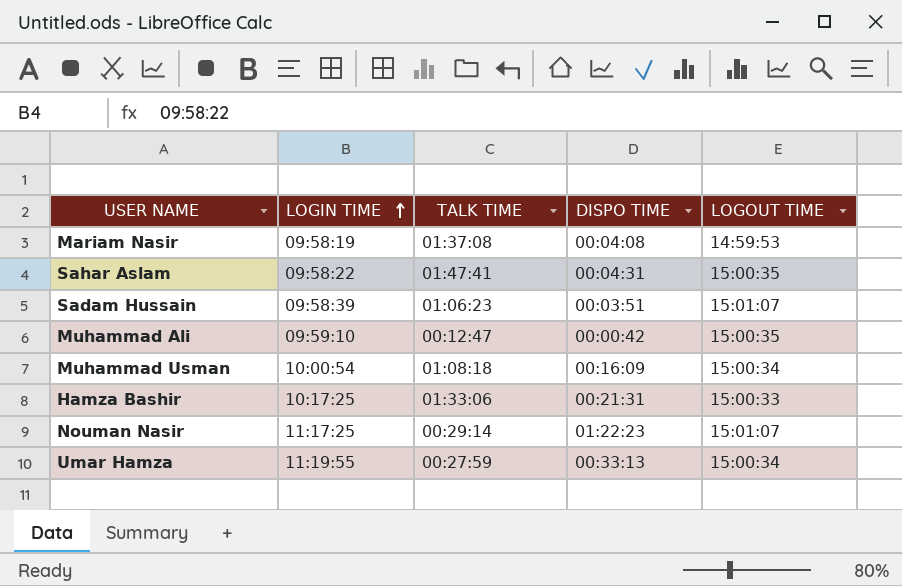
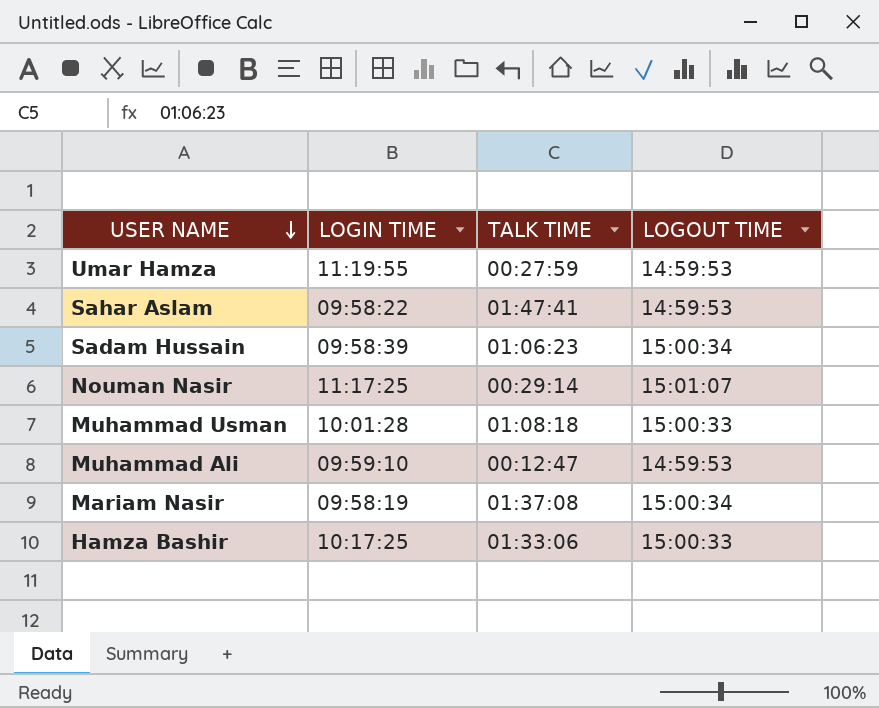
row order: LOGIN TIME ascending -> USER NAME descending
column DISPO TIME | position: 4 -> none
Umar Hamza | LOGOUT TIME: 15:00:34 -> 14:59:53
Sahar Aslam | LOGOUT TIME: 15:00:35 -> 14:59:53
Sadam Hussain | LOGOUT TIME: 15:01:07 -> 15:00:34
Muhammad Usman | LOGIN TIME: 10:00:54 -> 10:01:28
Muhammad Usman | LOGOUT TIME: 15:00:34 -> 15:00:33
Muhammad Ali | LOGOUT TIME: 15:00:35 -> 14:59:53
Mariam Nasir | LOGOUT TIME: 14:59:53 -> 15:00:34

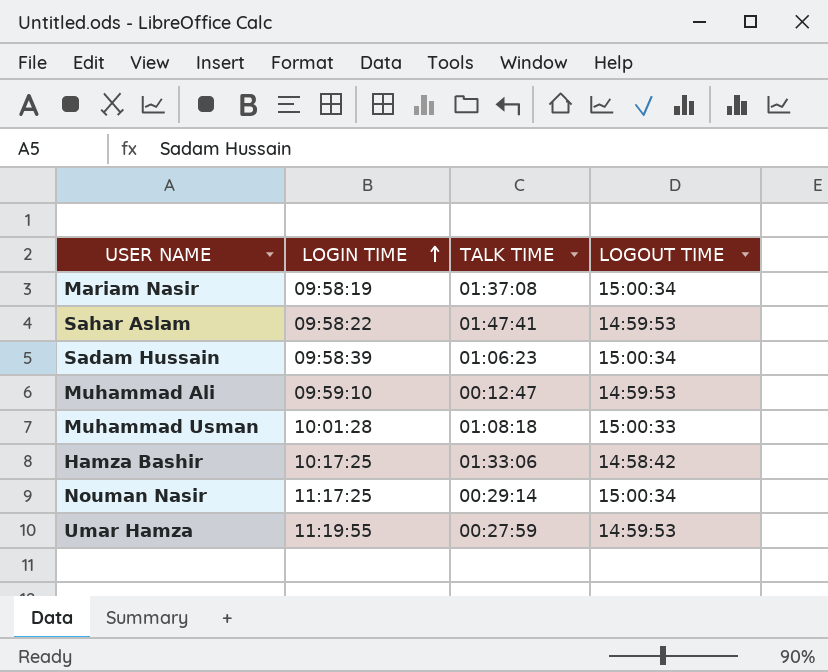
row order: USER NAME descending -> LOGIN TIME ascending
Hamza Bashir | LOGOUT TIME: 15:00:33 -> 14:58:42
Nouman Nasir | LOGOUT TIME: 15:01:07 -> 15:00:34

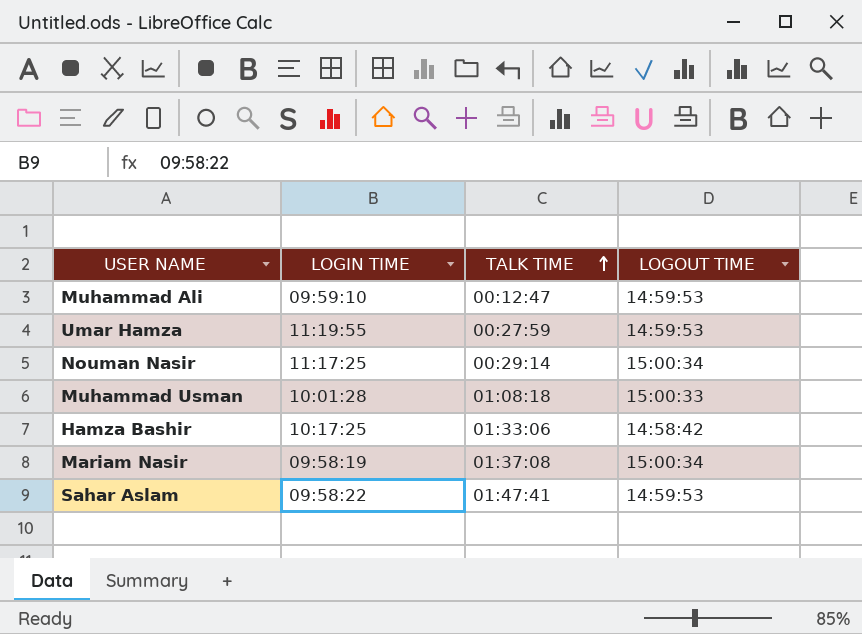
row order: LOGIN TIME ascending -> TALK TIME ascending
row Sadam Hussain: 09:58:39 | 01:06:23 | 15:00:34 -> none

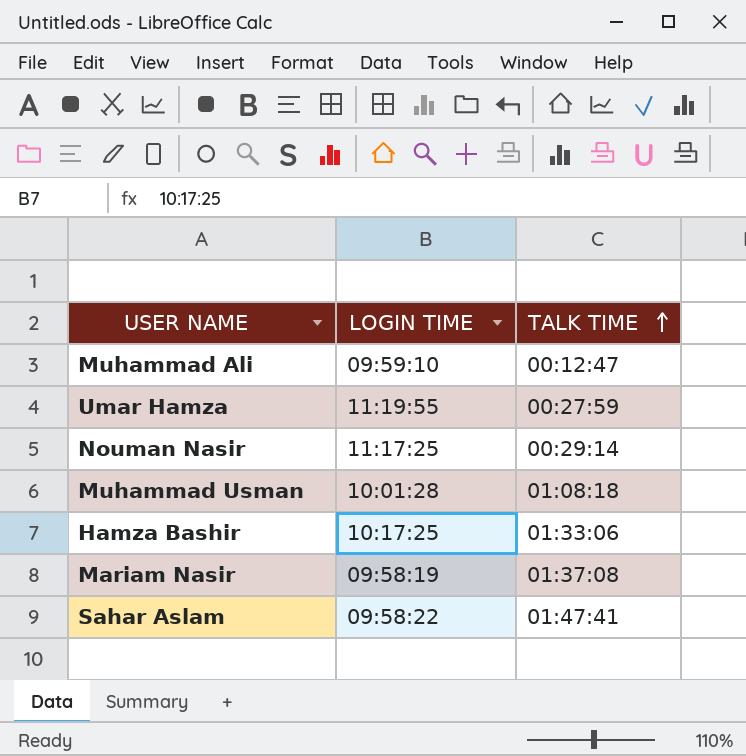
column LOGOUT TIME | position: 4 -> none

